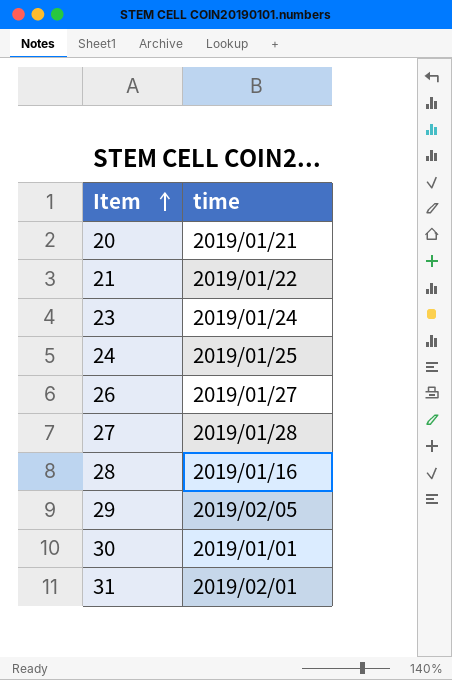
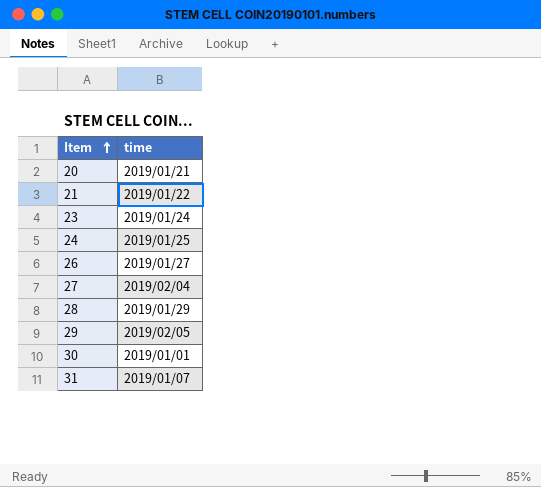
27 | time: 2019/01/28 -> 2019/02/04
28 | time: 2019/01/16 -> 2019/01/29
31 | time: 2019/02/01 -> 2019/01/07

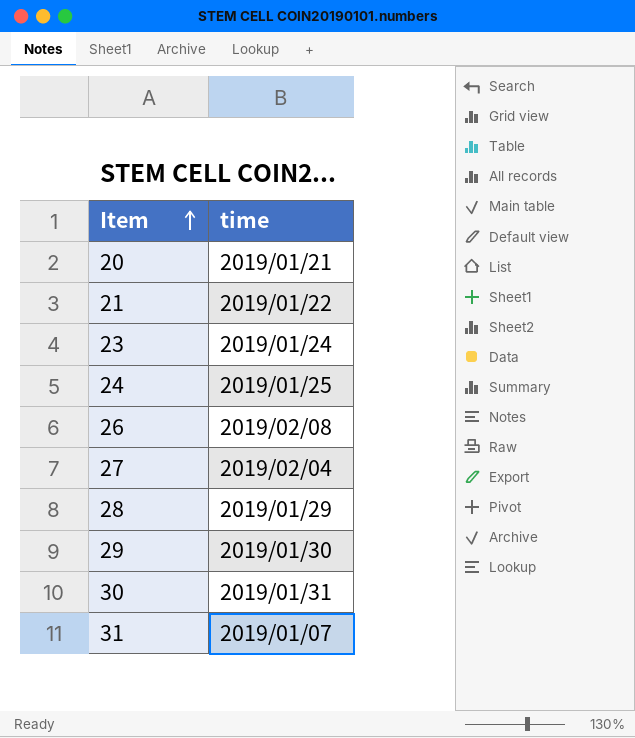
26 | time: 2019/01/27 -> 2019/02/08
29 | time: 2019/02/05 -> 2019/01/30
30 | time: 2019/01/01 -> 2019/01/31

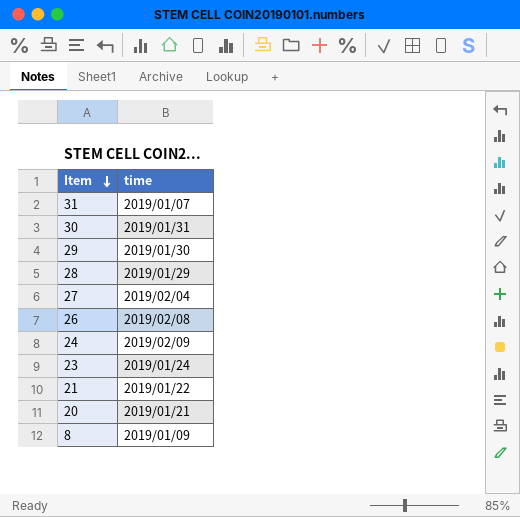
row order: Item ascending -> Item descending
24 | time: 2019/01/25 -> 2019/02/09
row 8: none -> 2019/01/09

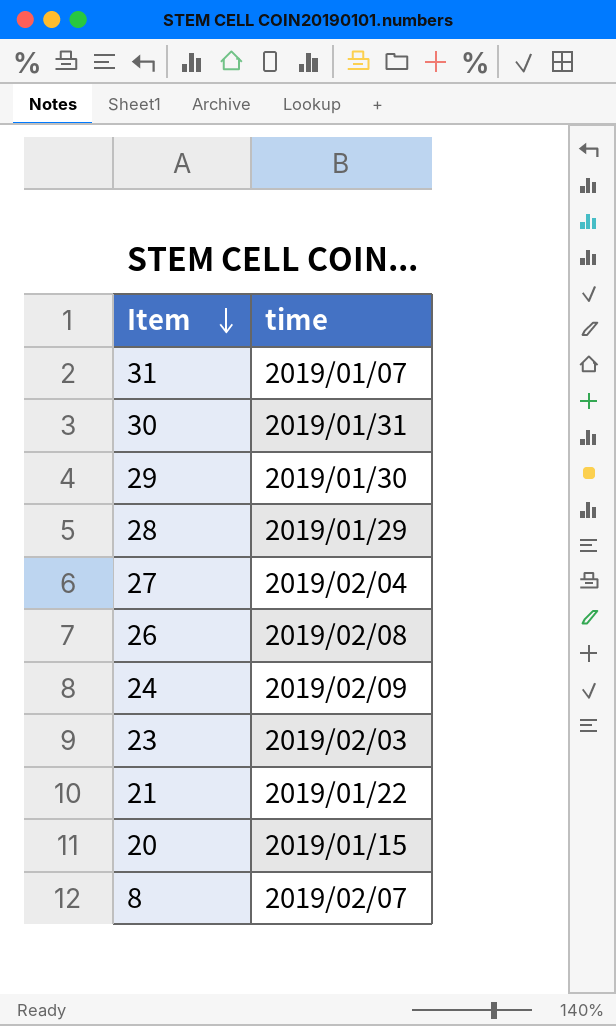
23 | time: 2019/01/24 -> 2019/02/03
20 | time: 2019/01/21 -> 2019/01/15
8 | time: 2019/01/09 -> 2019/02/07

